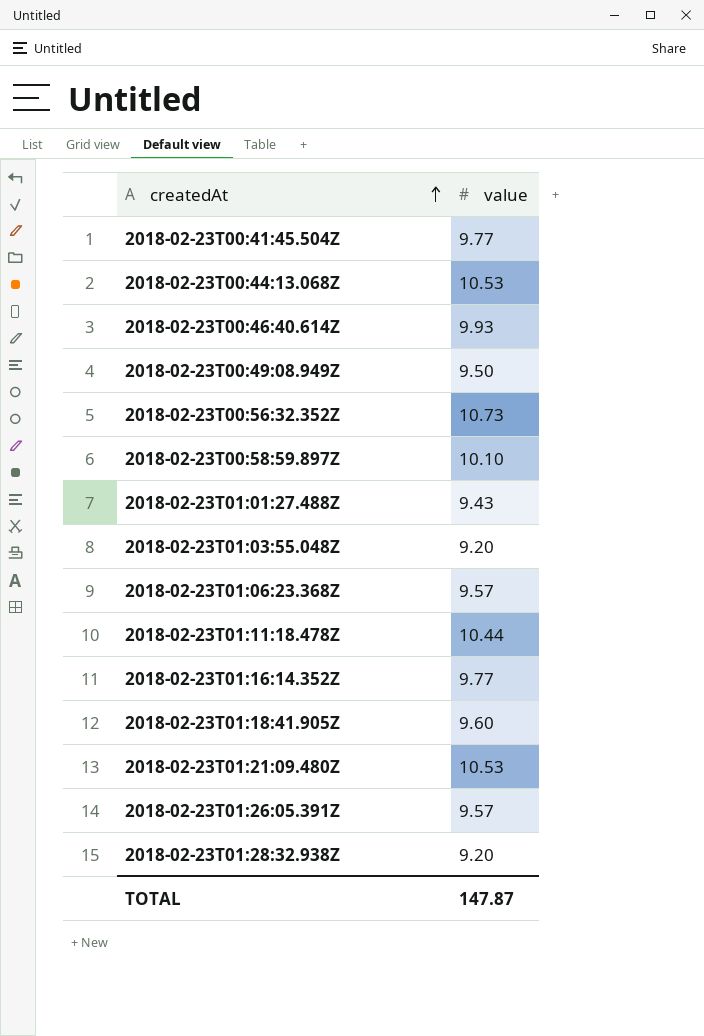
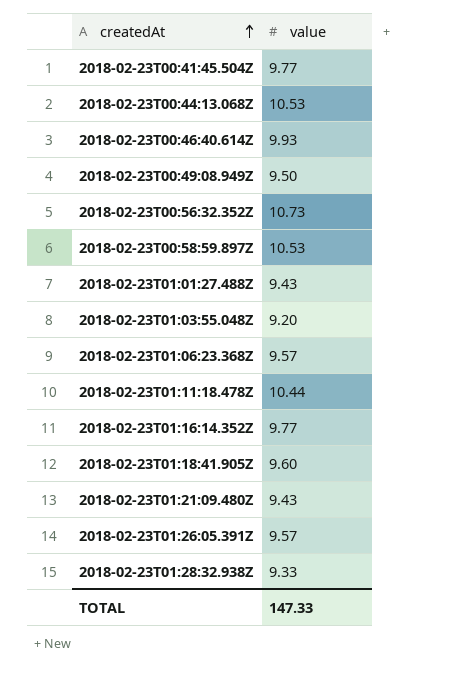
2018-02-23T00:58:59.897Z | value: 10.10 -> 10.53
2018-02-23T01:21:09.480Z | value: 10.53 -> 9.43
2018-02-23T01:28:32.938Z | value: 9.20 -> 9.33
TOTAL | value: 147.87 -> 147.33

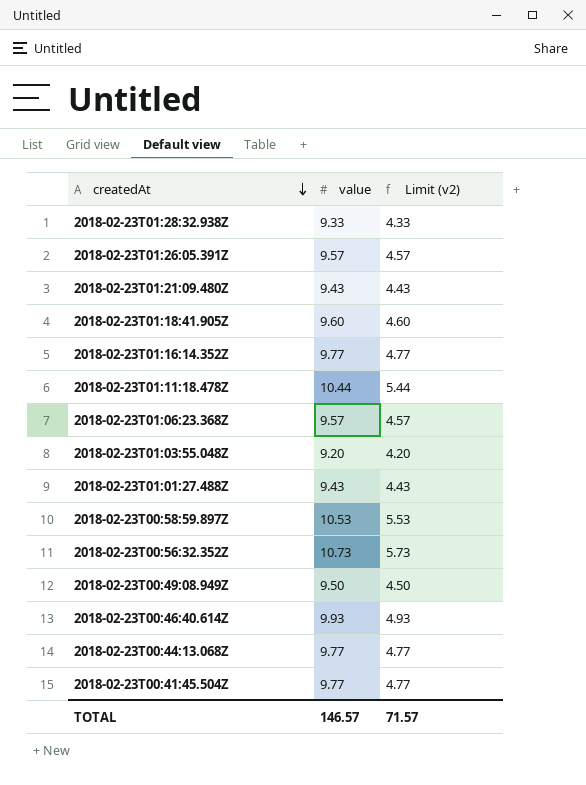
row order: createdAt ascending -> createdAt descending
column Limit (v2) | formula: none -> [value] - 5
2018-02-23T00:44:13.068Z | value: 10.53 -> 9.77
TOTAL | value: 147.33 -> 146.57

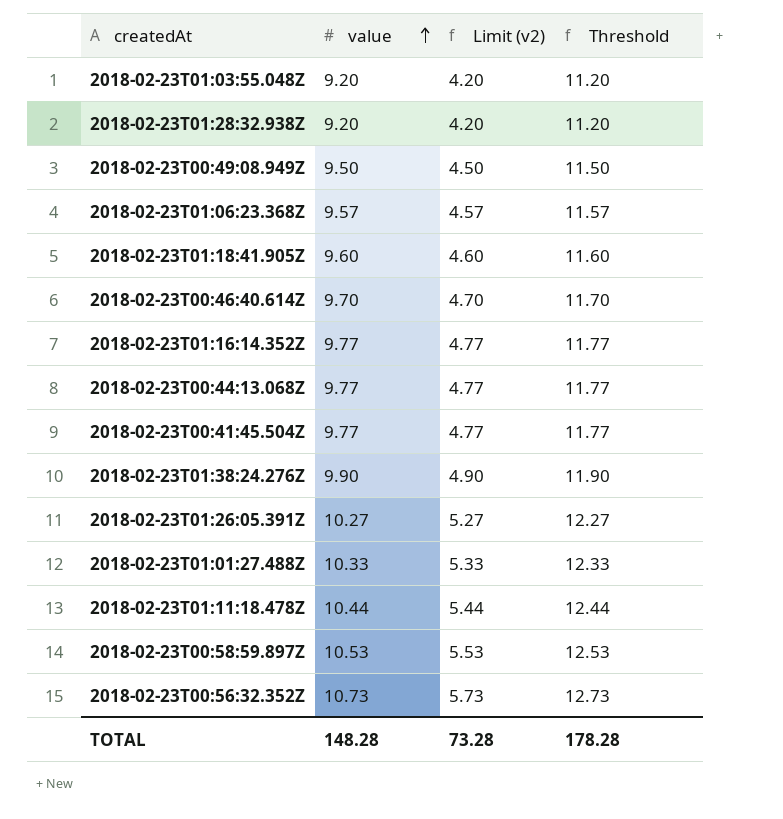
row order: createdAt descending -> value ascending
column Threshold | formula: none -> [value] + 2
row 2018-02-23T01:21:09.480Z: 9.43 | 4.43 -> none
2018-02-23T01:28:32.938Z | value: 9.33 -> 9.20
2018-02-23T01:28:32.938Z | Limit (v2): 4.33 -> 4.20
2018-02-23T00:46:40.614Z | value: 9.93 -> 9.70
2018-02-23T00:46:40.614Z | Limit (v2): 4.93 -> 4.70
row 2018-02-23T01:38:24.276Z: none -> 9.90 | 4.90 | 11.90
2018-02-23T01:26:05.391Z | value: 9.57 -> 10.27
2018-02-23T01:26:05.391Z | Limit (v2): 4.57 -> 5.27
2018-02-23T01:01:27.488Z | value: 9.43 -> 10.33
2018-02-23T01:01:27.488Z | Limit (v2): 4.43 -> 5.33
TOTAL | value: 146.57 -> 148.28
TOTAL | Limit (v2): 71.57 -> 73.28

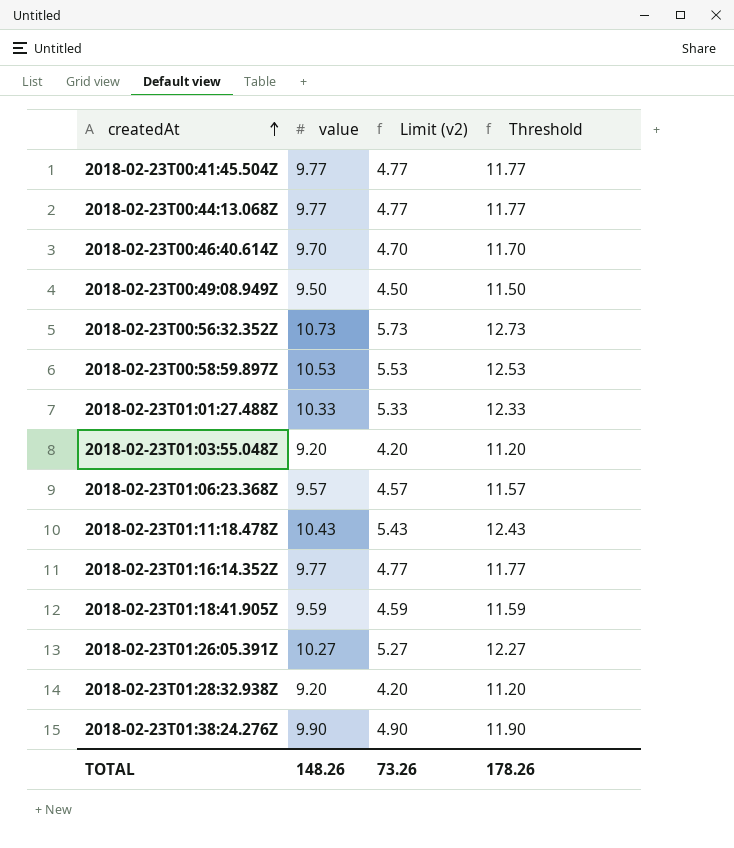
row order: value ascending -> createdAt ascending
2018-02-23T01:11:18.478Z | value: 10.44 -> 10.43
2018-02-23T01:11:18.478Z | Limit (v2): 5.44 -> 5.43
2018-02-23T01:11:18.478Z | Threshold: 12.44 -> 12.43
2018-02-23T01:18:41.905Z | value: 9.60 -> 9.59
2018-02-23T01:18:41.905Z | Limit (v2): 4.60 -> 4.59
2018-02-23T01:18:41.905Z | Threshold: 11.60 -> 11.59
TOTAL | value: 148.28 -> 148.26
TOTAL | Limit (v2): 73.28 -> 73.26
TOTAL | Threshold: 178.28 -> 178.26

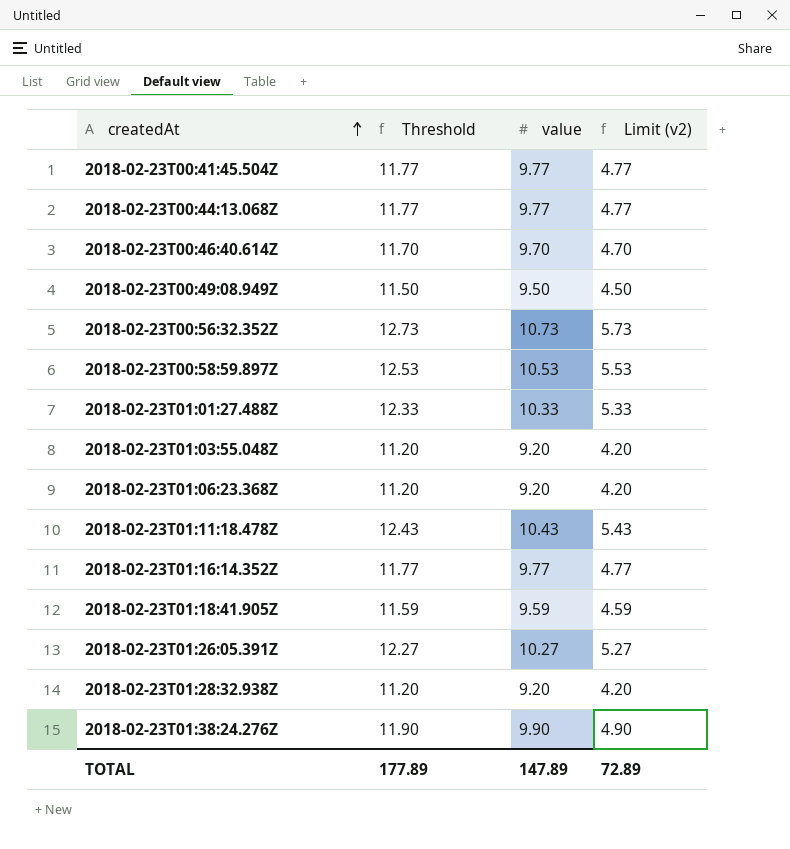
column Threshold | position: 4 -> 2
2018-02-23T01:06:23.368Z | Threshold: 11.57 -> 11.20
2018-02-23T01:06:23.368Z | value: 9.57 -> 9.20
2018-02-23T01:06:23.368Z | Limit (v2): 4.57 -> 4.20
TOTAL | Threshold: 178.26 -> 177.89
TOTAL | value: 148.26 -> 147.89
TOTAL | Limit (v2): 73.26 -> 72.89

